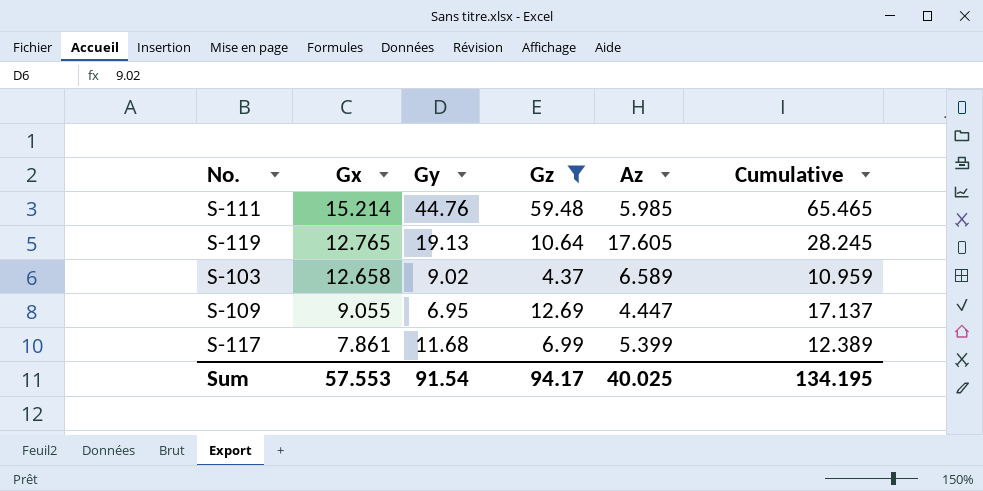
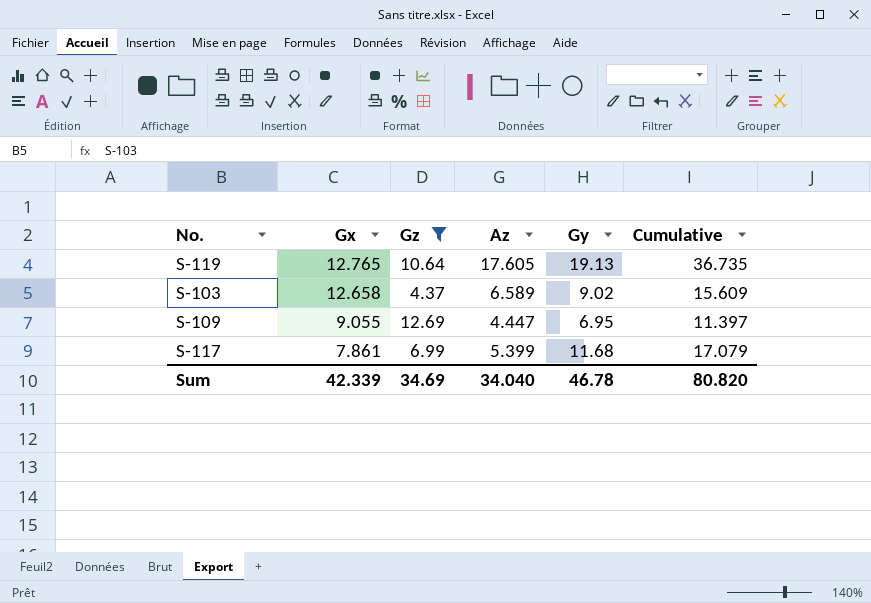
column Gy | position: 3 -> 5
column Cumulative | formula: [Gz] + [Az] -> [Az] + [Gy]
row S-111: 15.214 | 44.76 | 59.48 | 5.985 | 65.465 -> none
Sum | Gx: 57.553 -> 42.339
Sum | Gz: 94.17 -> 34.69
Sum | Az: 40.025 -> 34.040
Sum | Gy: 91.54 -> 46.78
Sum | Cumulative: 134.195 -> 80.820

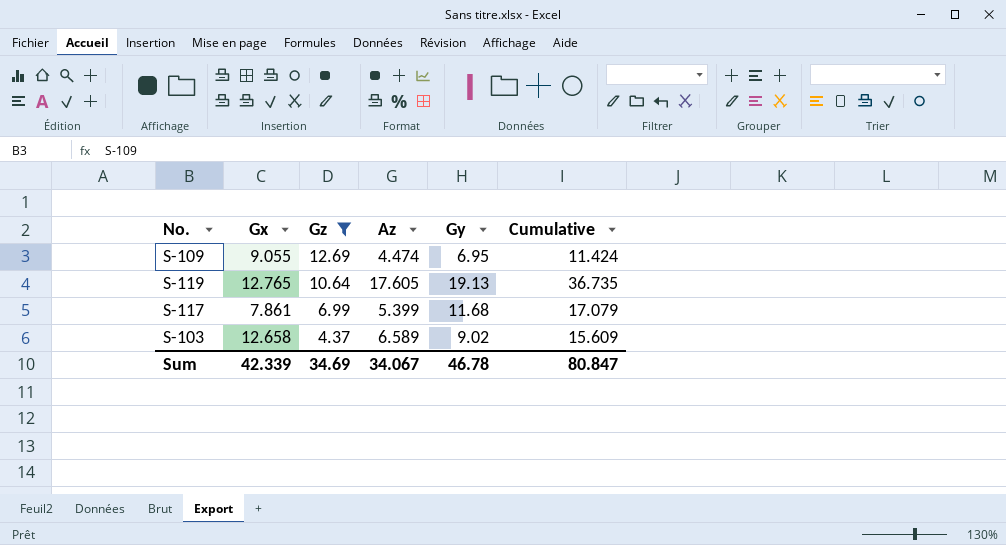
row order: Gx descending -> Gz descending
S-109 | Az: 4.447 -> 4.474
S-109 | Cumulative: 11.397 -> 11.424
Sum | Az: 34.040 -> 34.067
Sum | Cumulative: 80.820 -> 80.847

